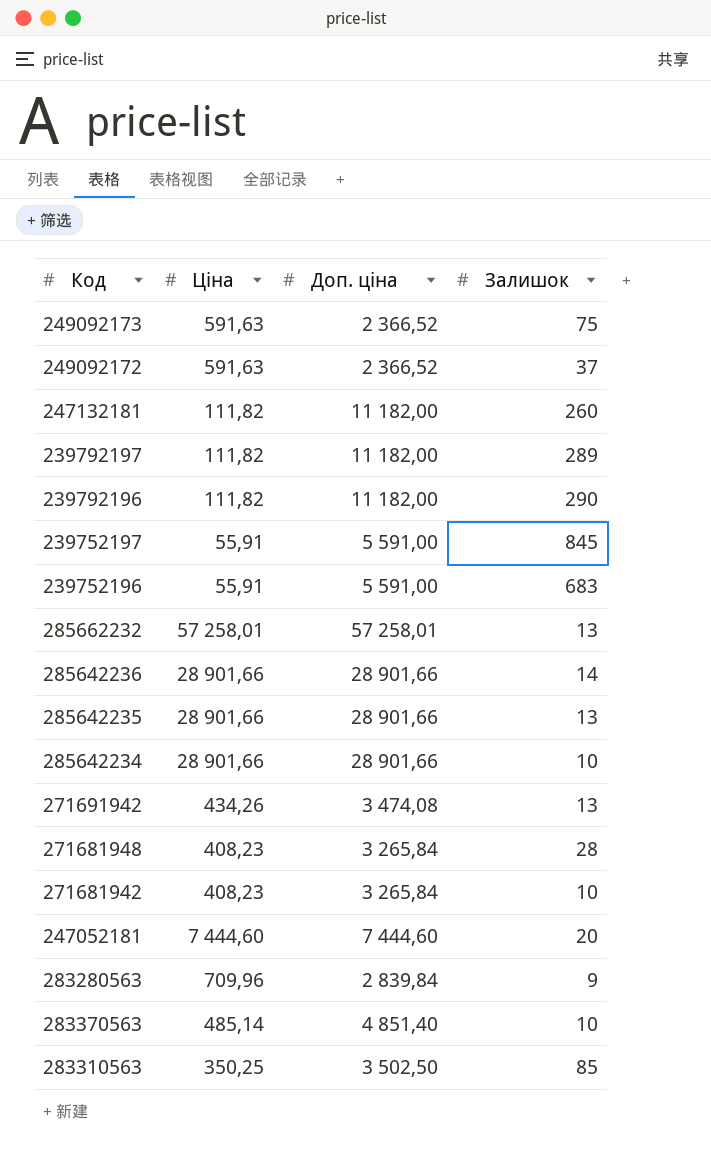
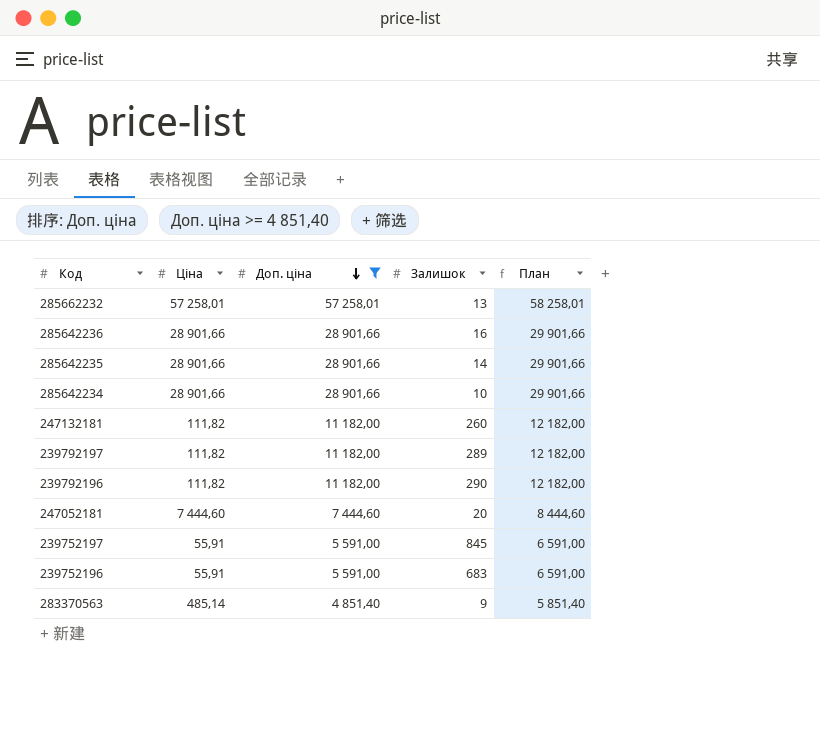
filter: none -> Доп. ціна >= 4 851,40
row order: none -> Доп. ціна descending
column План | formula: none -> [Доп. ціна] + 1000
285642236 | Залишок: 14 -> 16
285642235 | Залишок: 13 -> 14
283370563 | Залишок: 10 -> 9

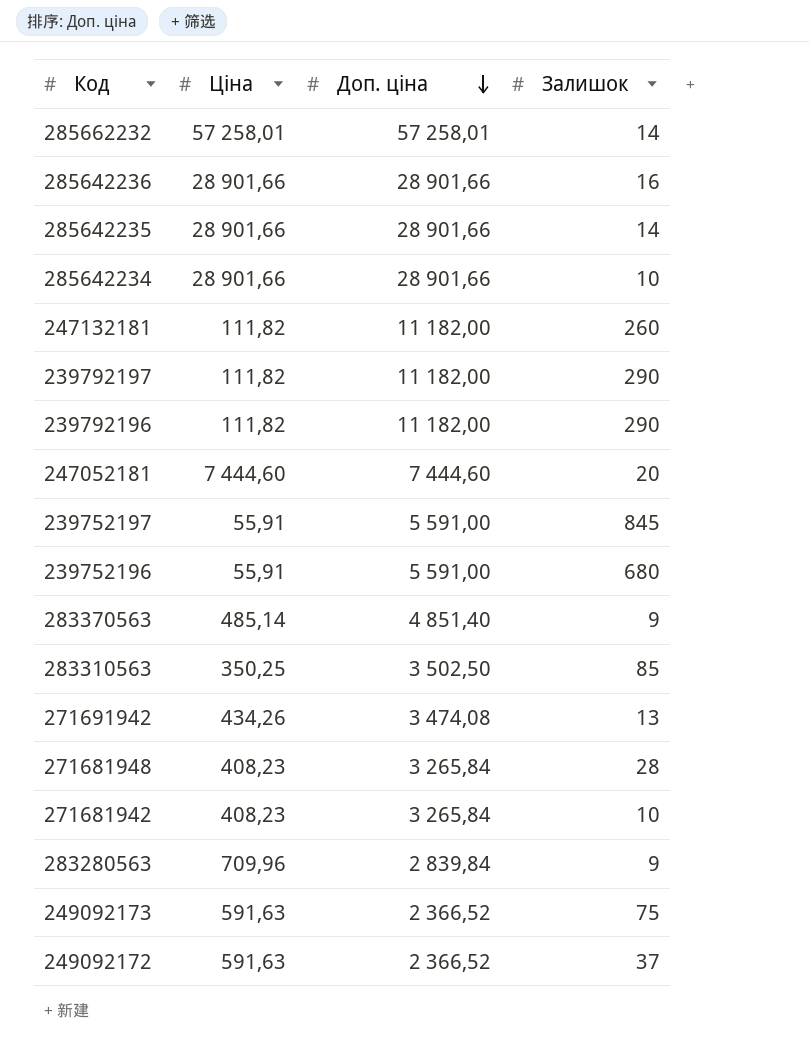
filter: Доп. ціна >= 4 851,40 -> none
column План | formula: [Доп. ціна] + 1000 -> none
285662232 | Залишок: 13 -> 14
239792197 | Залишок: 289 -> 290
239752196 | Залишок: 683 -> 680

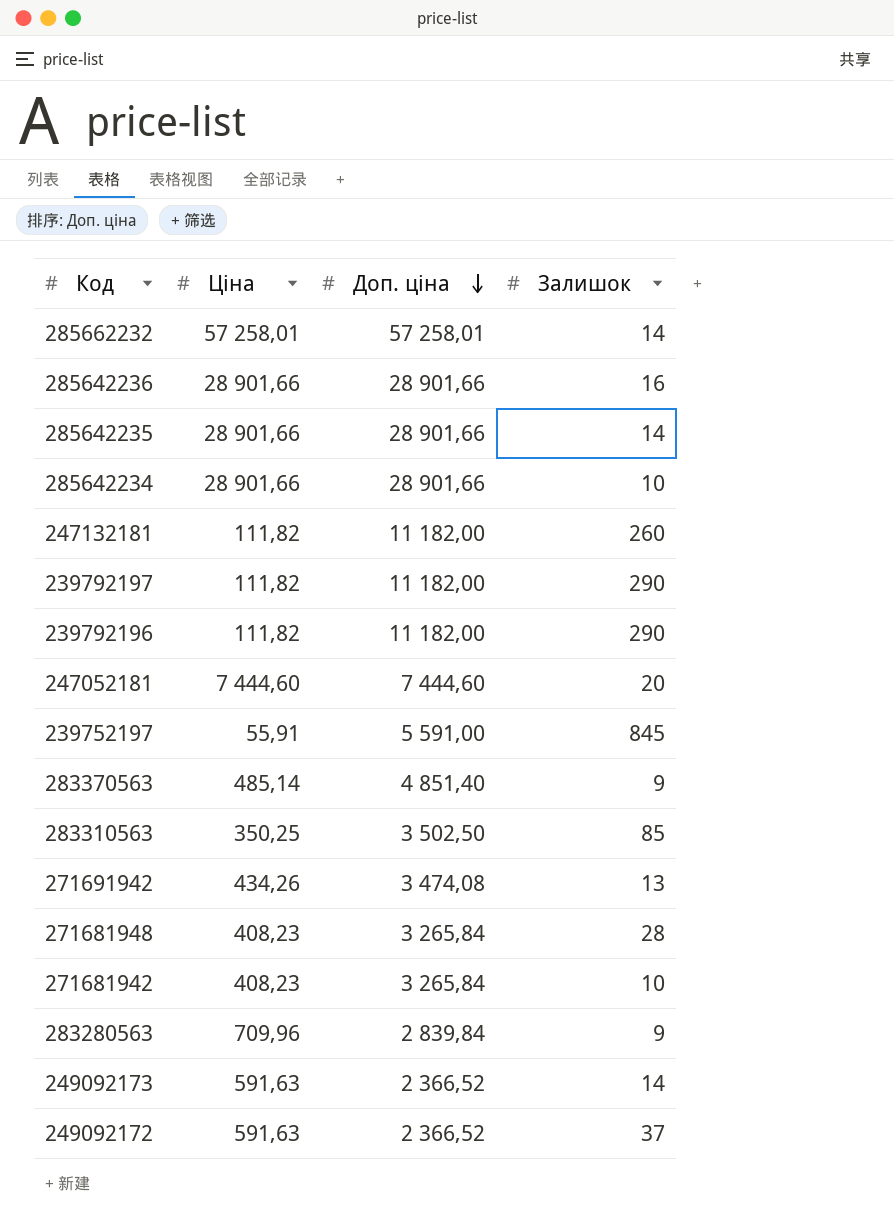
row 239752196: 55,91 | 5 591,00 | 680 -> none
249092173 | Залишок: 75 -> 14

